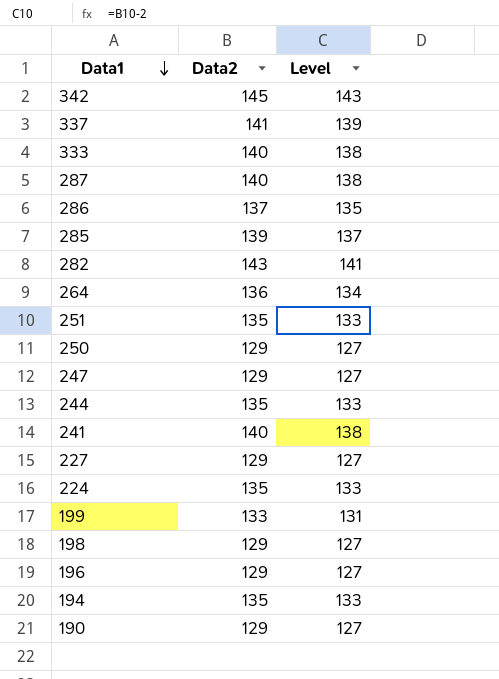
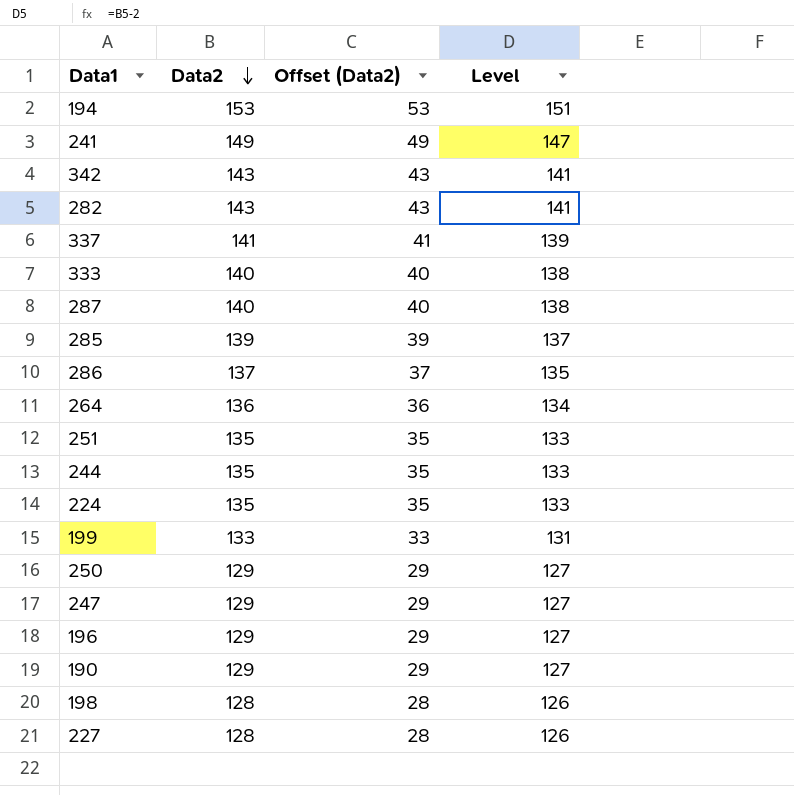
row order: Data1 descending -> Data2 descending
column Offset (Data2) | formula: none -> [Data2] - 100
194 | Data2: 135 -> 153
194 | Level: 133 -> 151
241 | Data2: 140 -> 149
241 | Level: 138 -> 147
342 | Data2: 145 -> 143
342 | Level: 143 -> 141
198 | Data2: 129 -> 128
198 | Level: 127 -> 126
227 | Data2: 129 -> 128
227 | Level: 127 -> 126

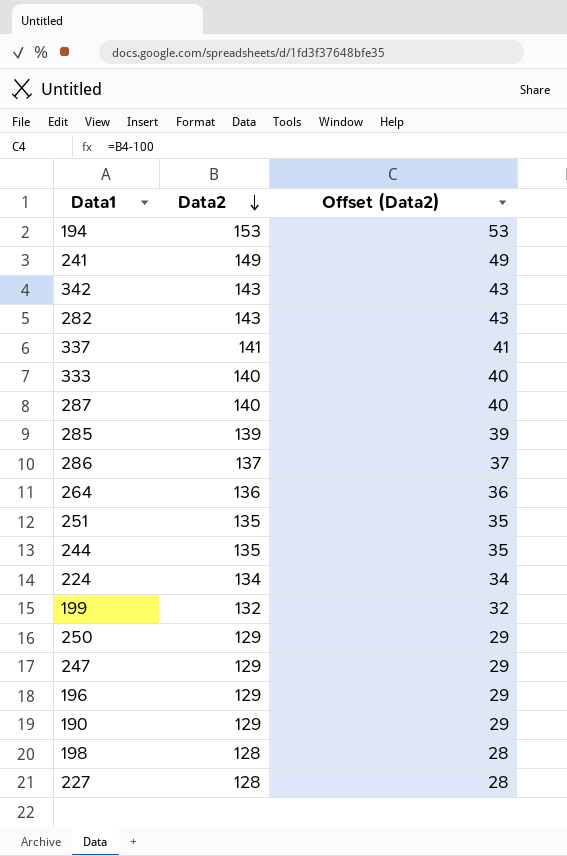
column Level | formula: [Data2] - 2 -> none
224 | Data2: 135 -> 134
224 | Offset (Data2): 35 -> 34
199 | Data2: 133 -> 132
199 | Offset (Data2): 33 -> 32

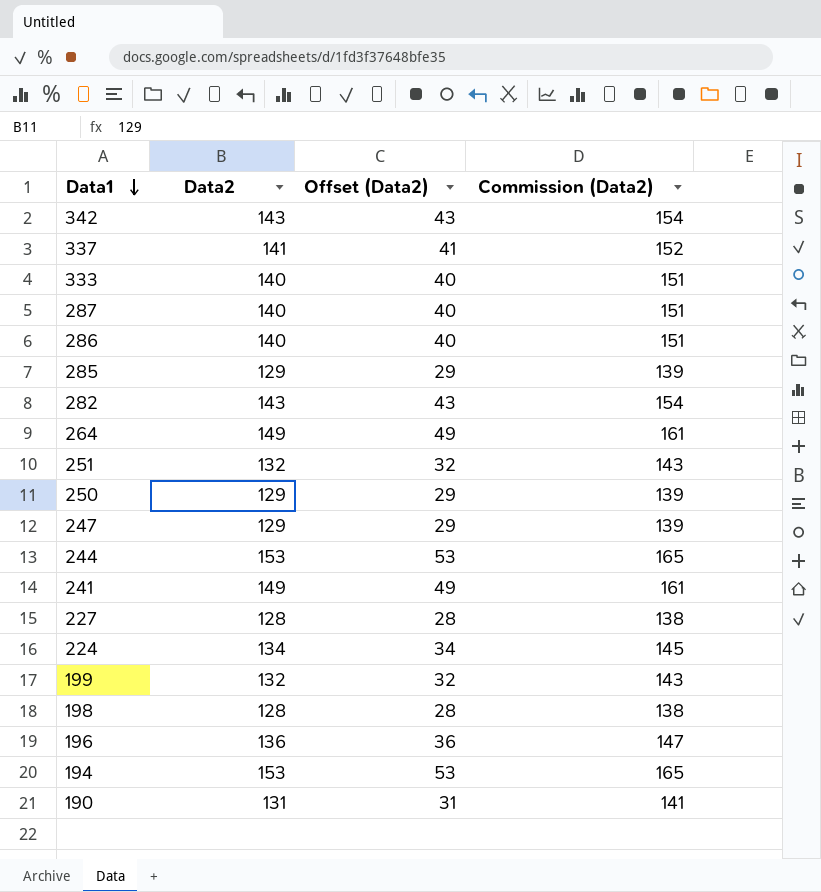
row order: Data2 descending -> Data1 descending
column Commission (Data2) | formula: none -> [Data2] * 1.08
286 | Data2: 137 -> 140
286 | Offset (Data2): 37 -> 40
285 | Data2: 139 -> 129
285 | Offset (Data2): 39 -> 29
264 | Data2: 136 -> 149
264 | Offset (Data2): 36 -> 49
251 | Data2: 135 -> 132
251 | Offset (Data2): 35 -> 32
244 | Data2: 135 -> 153
244 | Offset (Data2): 35 -> 53
196 | Data2: 129 -> 136
196 | Offset (Data2): 29 -> 36
190 | Data2: 129 -> 131
190 | Offset (Data2): 29 -> 31

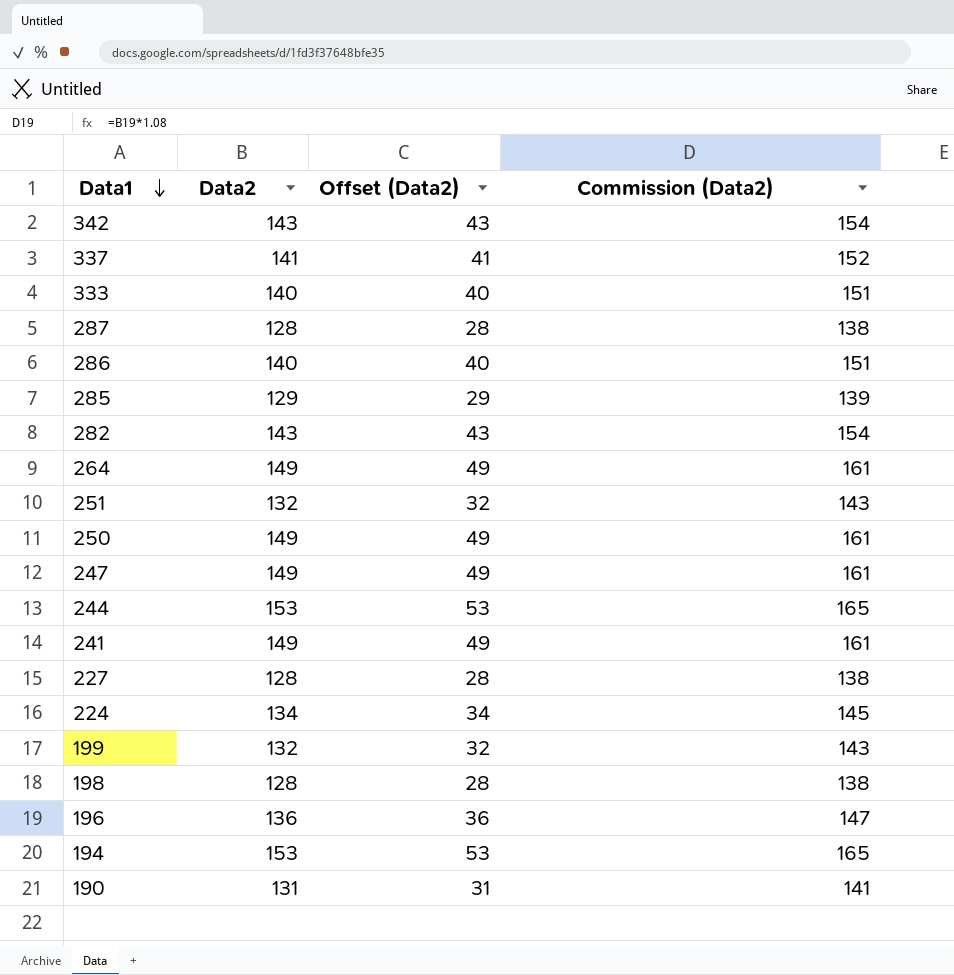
287 | Data2: 140 -> 128
287 | Offset (Data2): 40 -> 28
287 | Commission (Data2): 151 -> 138
250 | Data2: 129 -> 149
250 | Offset (Data2): 29 -> 49
250 | Commission (Data2): 139 -> 161
247 | Data2: 129 -> 149
247 | Offset (Data2): 29 -> 49
247 | Commission (Data2): 139 -> 161

